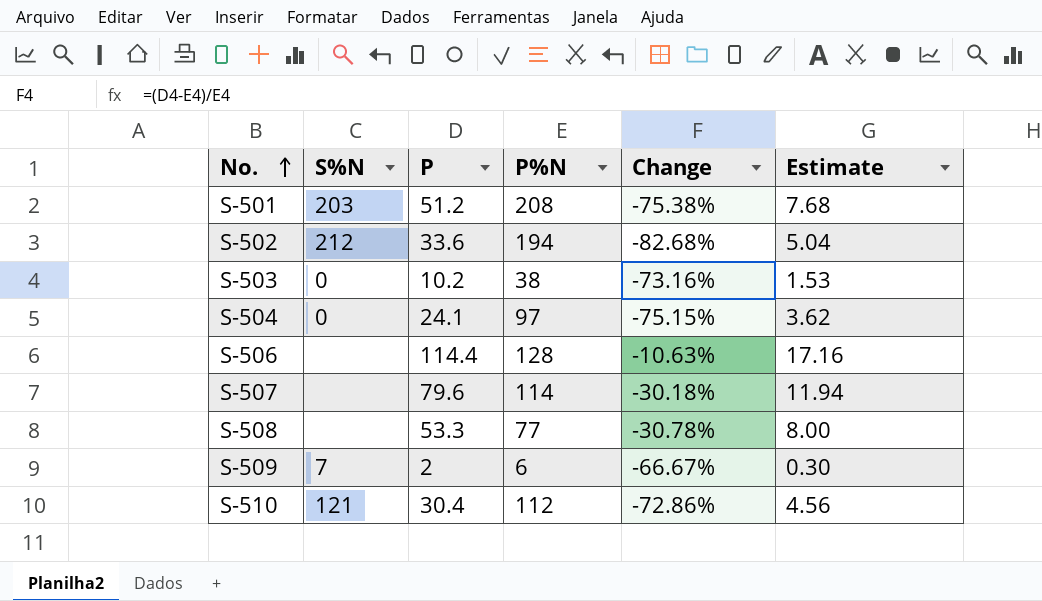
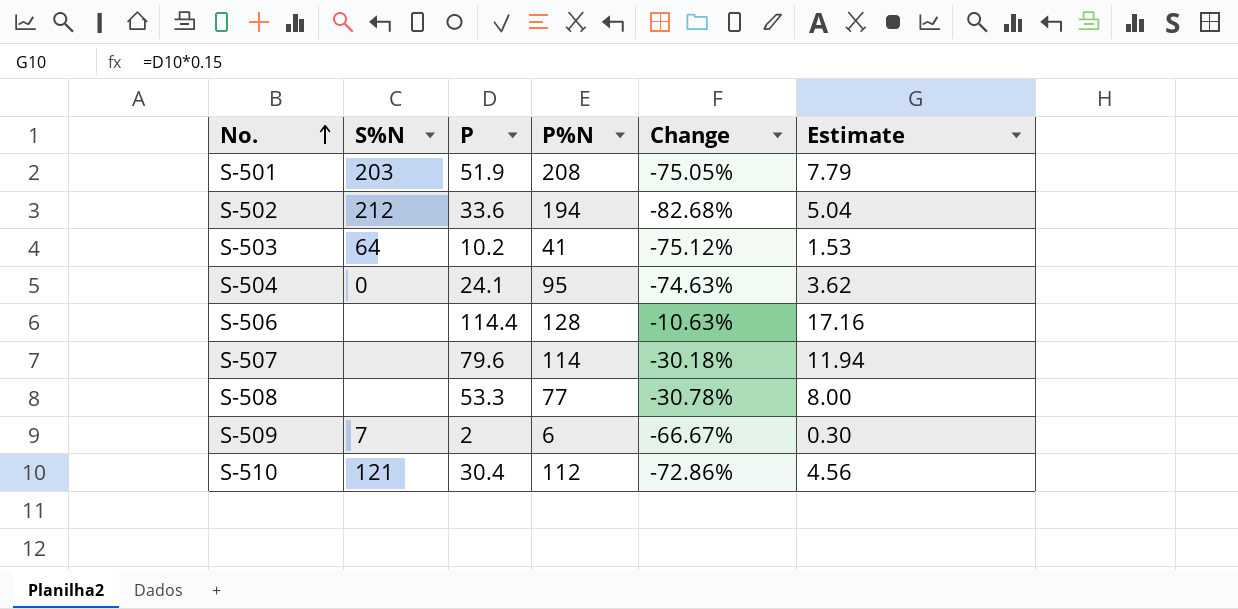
S-501 | P: 51.2 -> 51.9
S-501 | Change: -75.38% -> -75.05%
S-501 | Estimate: 7.68 -> 7.79
S-503 | S%N: 0 -> 64
S-503 | P%N: 38 -> 41
S-503 | Change: -73.16% -> -75.12%
S-504 | P%N: 97 -> 95
S-504 | Change: -75.15% -> -74.63%

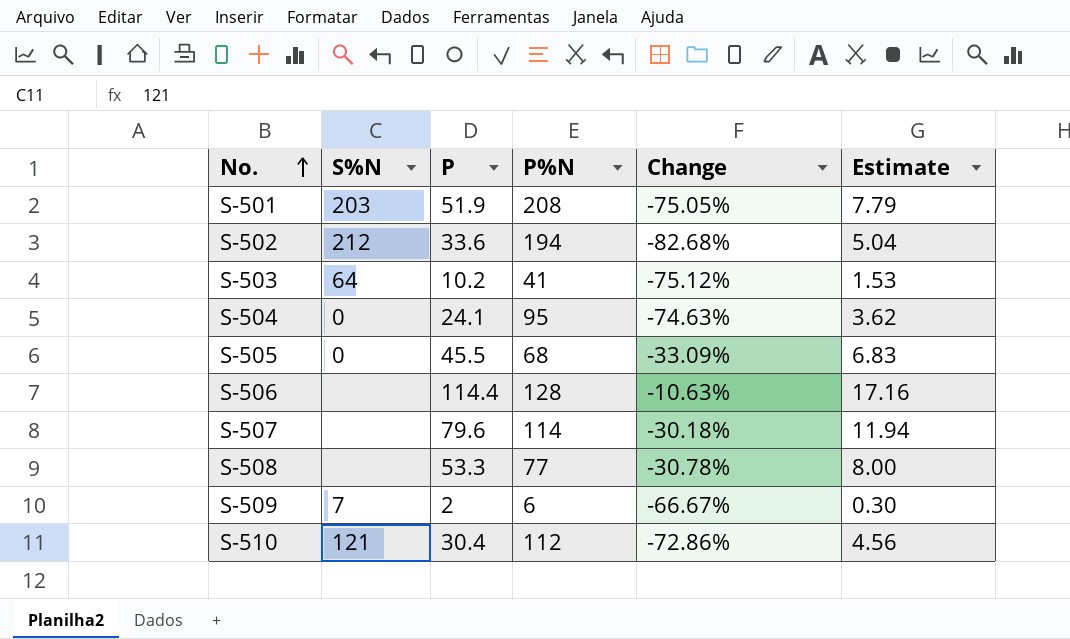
row S-505: none -> 0 | 45.5 | 68 | -33.09% | 6.83

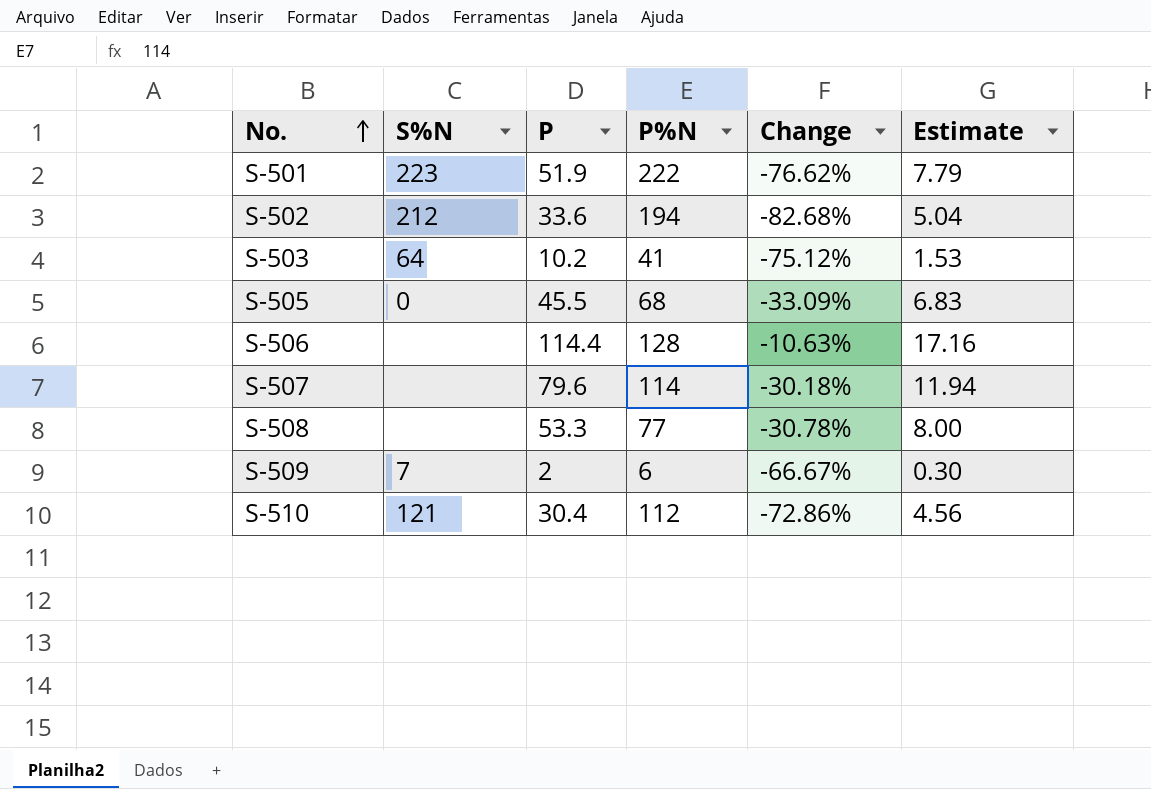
row S-504: 0 | 24.1 | 95 | -74.63% | 3.62 -> none
S-501 | S%N: 203 -> 223
S-501 | P%N: 208 -> 222
S-501 | Change: -75.05% -> -76.62%

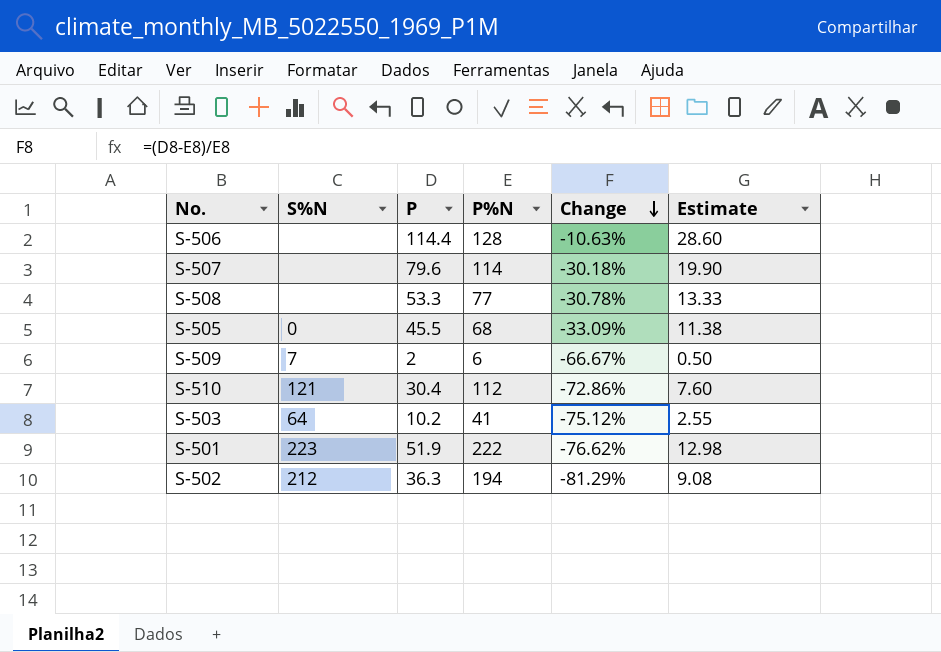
row order: No. ascending -> Change descending
column Estimate | formula: [P] * 0.15 -> [P] * 0.25
S-502 | P: 33.6 -> 36.3
S-502 | Change: -82.68% -> -81.29%

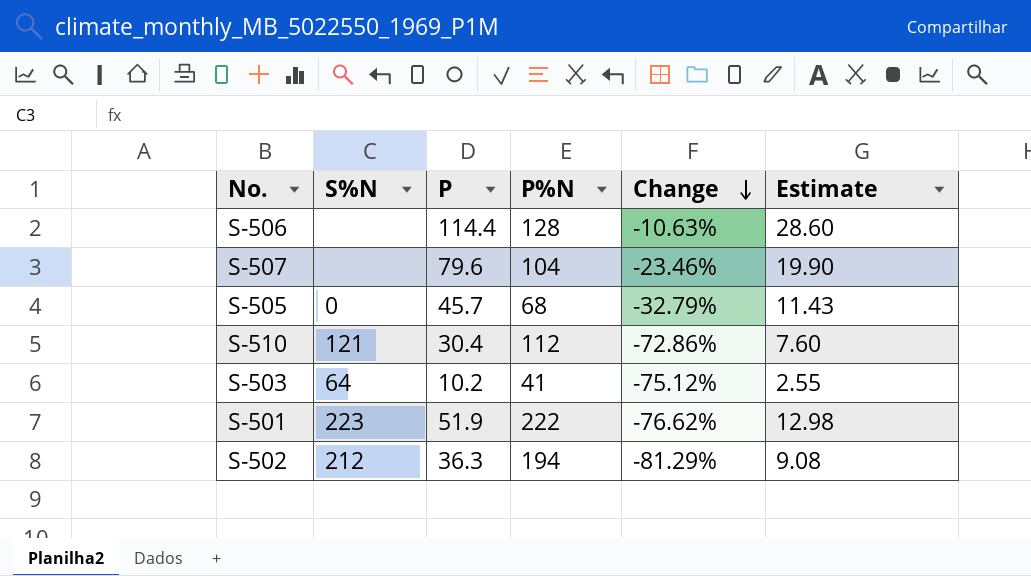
row S-508: none | 53.3 | 77 | -30.78% | 13.33 -> none
row S-509: 7 | 2 | 6 | -66.67% | 0.50 -> none
S-507 | P%N: 114 -> 104
S-507 | Change: -30.18% -> -23.46%
S-505 | P: 45.5 -> 45.7
S-505 | Change: -33.09% -> -32.79%
S-505 | Estimate: 11.38 -> 11.43

